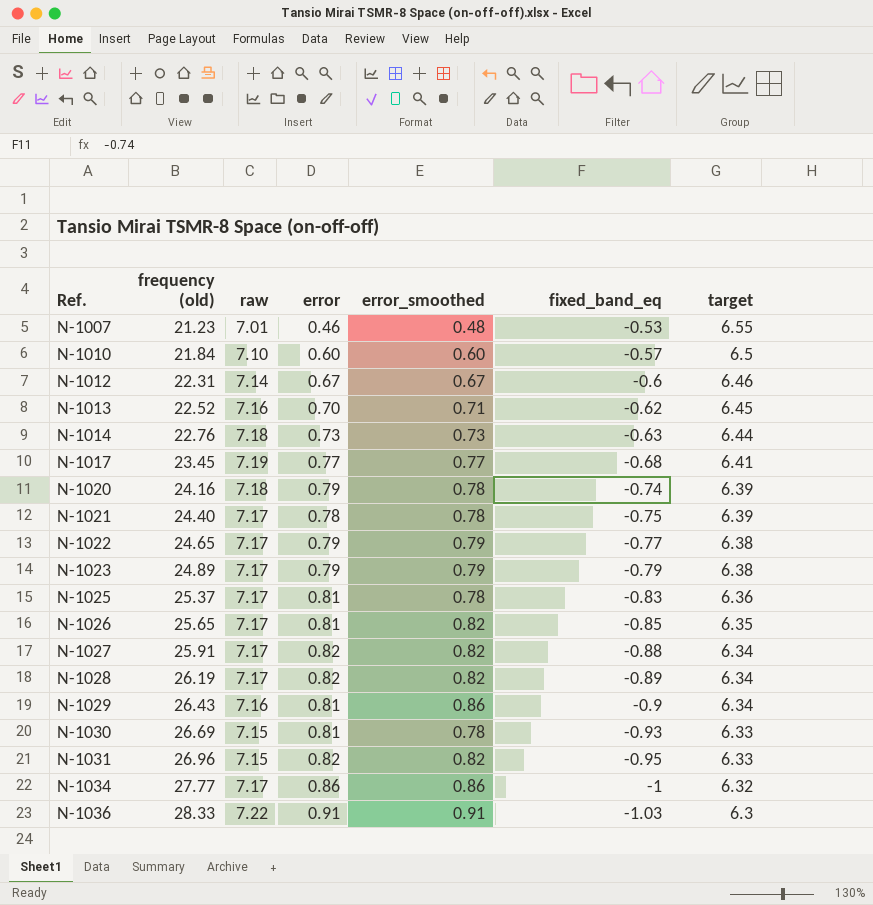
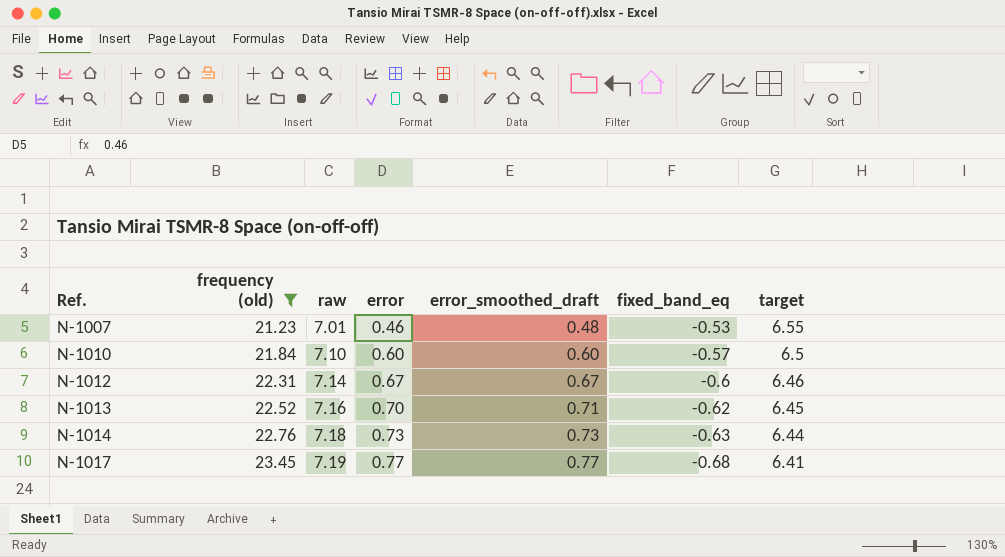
filter: none -> frequency (old) <= 23.45
column name: error_smoothed -> error_smoothed_draft

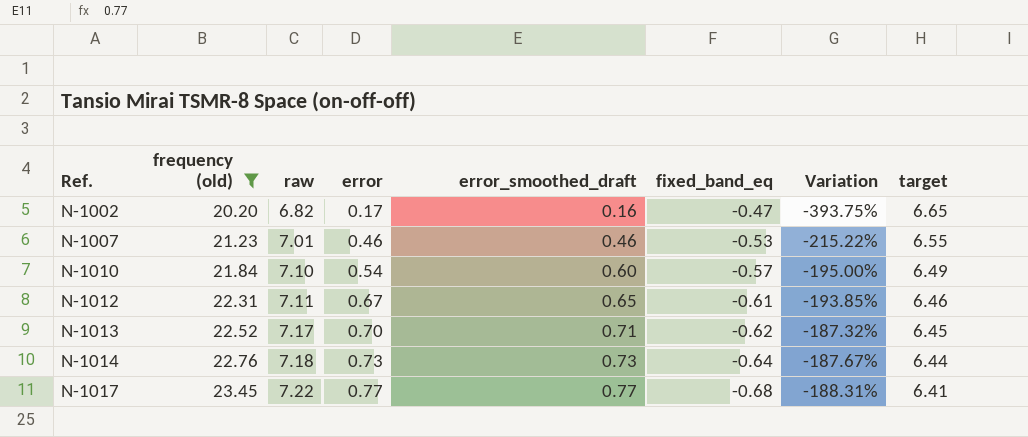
column Variation | formula: none -> ([fixed_band_eq] - [error_smoothed_draft]) / [error_smoothed_draft]
row N-1002: none -> 20.20 | 6.82 | 0.17 | 0.16 | -0.47 | -393.75% | 6.65
N-1007 | error_smoothed_draft: 0.48 -> 0.46
N-1010 | error: 0.60 -> 0.54
N-1010 | target: 6.5 -> 6.49
N-1012 | raw: 7.14 -> 7.11
N-1012 | error_smoothed_draft: 0.67 -> 0.65
N-1012 | fixed_band_eq: -0.6 -> -0.61
N-1013 | raw: 7.16 -> 7.17
N-1014 | fixed_band_eq: -0.63 -> -0.64
N-1017 | raw: 7.19 -> 7.22

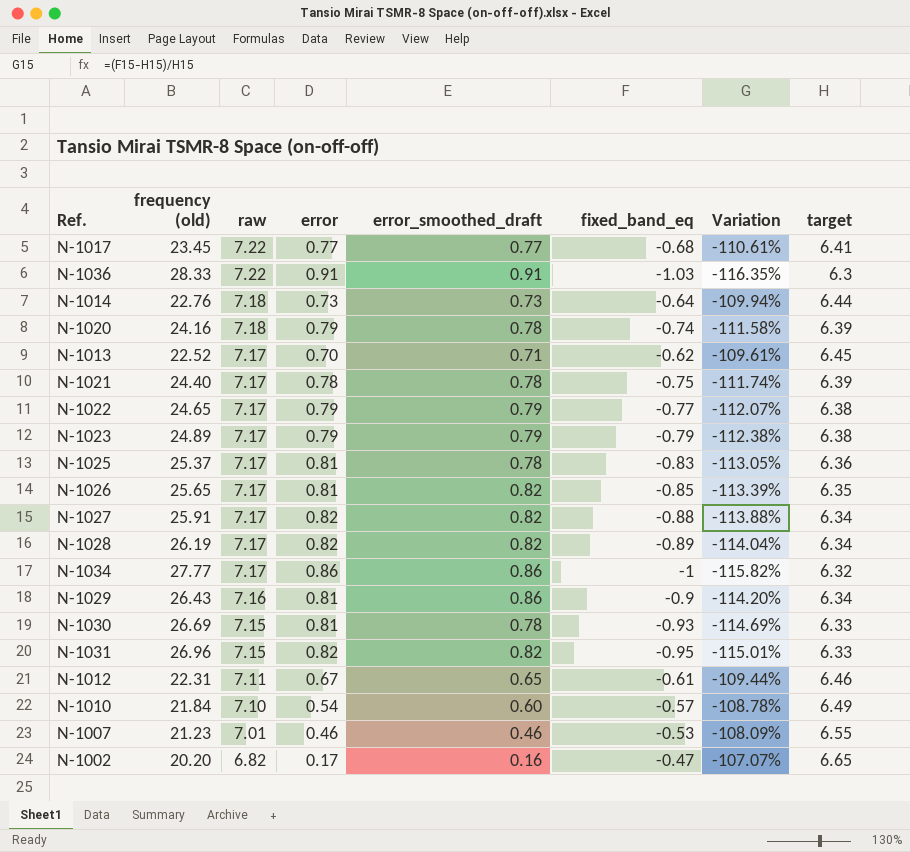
filter: frequency (old) <= 23.45 -> none
row order: Ref. ascending -> raw descending
column Variation | formula: ([fixed_band_eq] - [error_smoothed_draft]) / [error_smoothed_draft] -> ([fixed_band_eq] - [target]) / [target]

